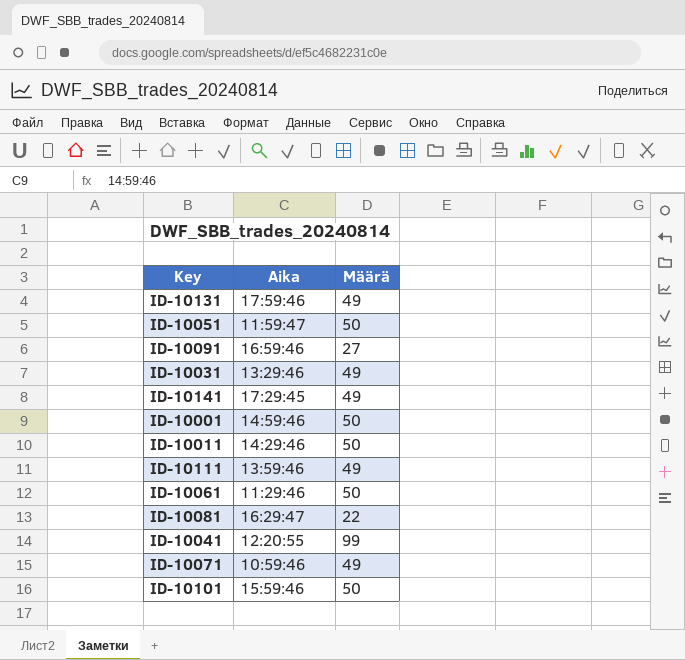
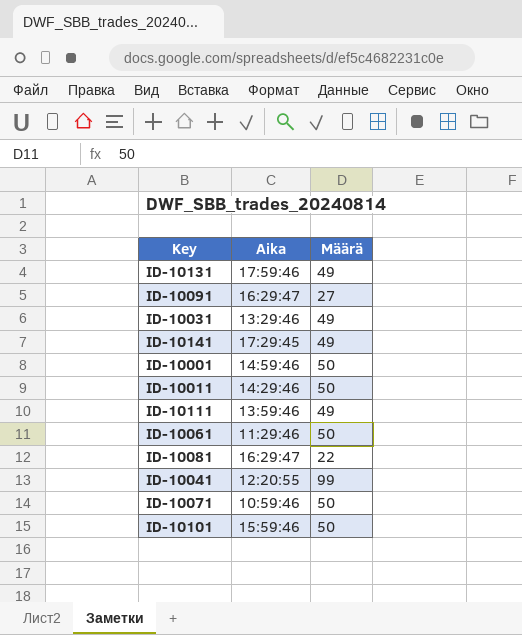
row ID-10051: 11:59:47 | 50 -> none
ID-10091 | Aika: 16:59:46 -> 16:29:47
ID-10071 | Määrä: 49 -> 50

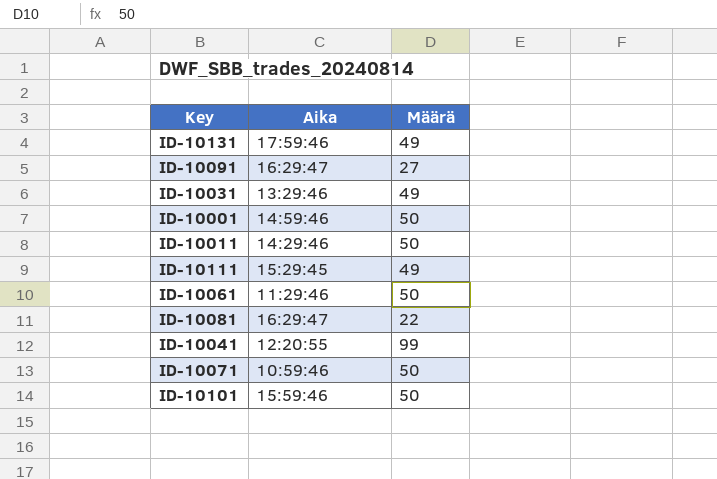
row ID-10141: 17:29:45 | 49 -> none
ID-10111 | Aika: 13:59:46 -> 15:29:45

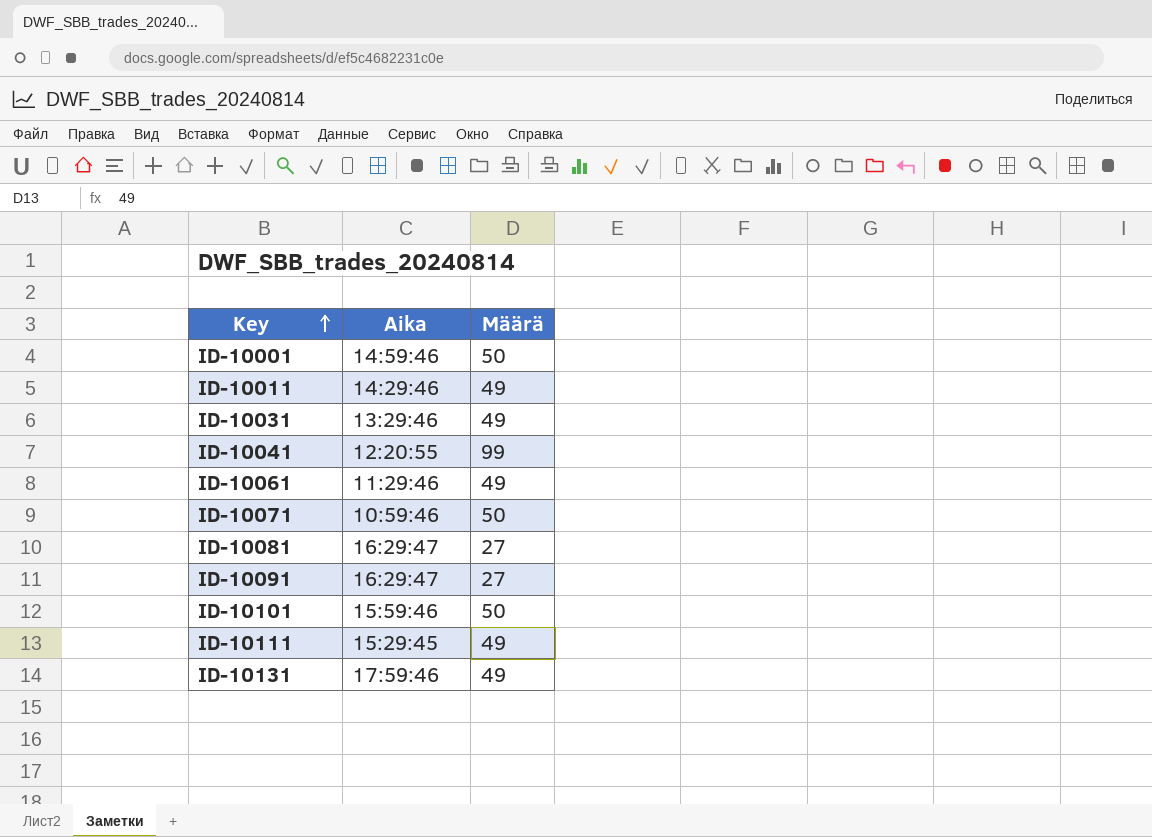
row order: none -> Key ascending
ID-10011 | Määrä: 50 -> 49
ID-10061 | Määrä: 50 -> 49
ID-10081 | Määrä: 22 -> 27

